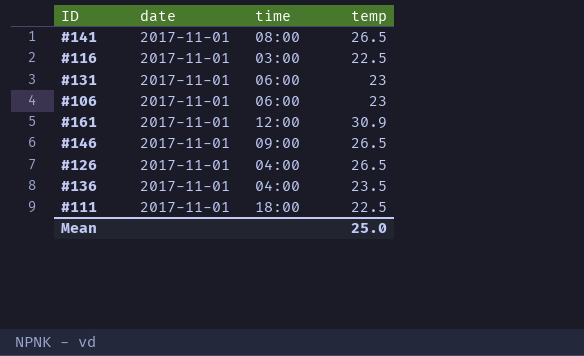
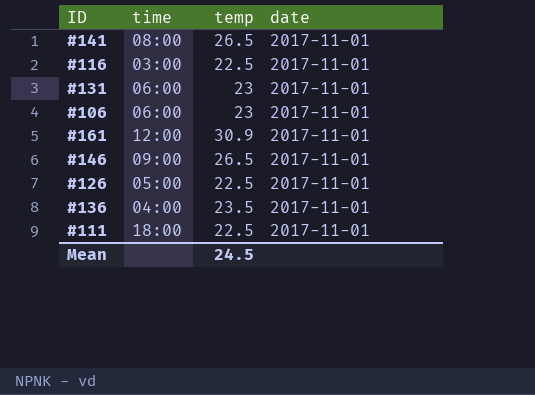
column date | position: 2 -> 4
#126 | time: 04:00 -> 05:00
#126 | temp: 26.5 -> 22.5
Mean | temp: 25.0 -> 24.5

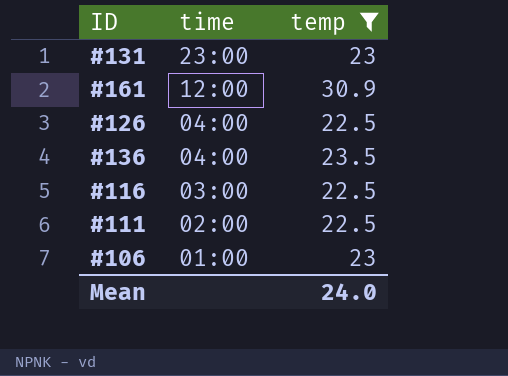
filter: none -> temp != 26.5
row order: none -> time descending
column date | position: 4 -> none
#131 | time: 06:00 -> 23:00
#126 | time: 05:00 -> 04:00
#111 | time: 18:00 -> 02:00
#106 | time: 06:00 -> 01:00
Mean | temp: 24.5 -> 24.0

